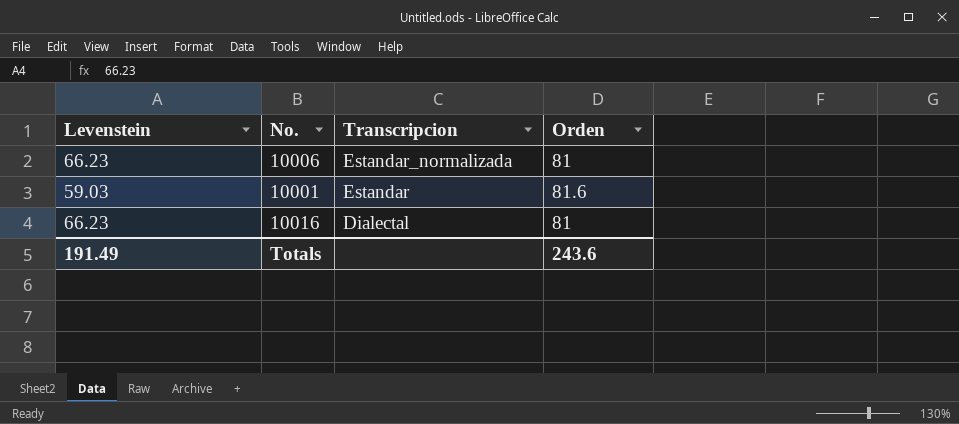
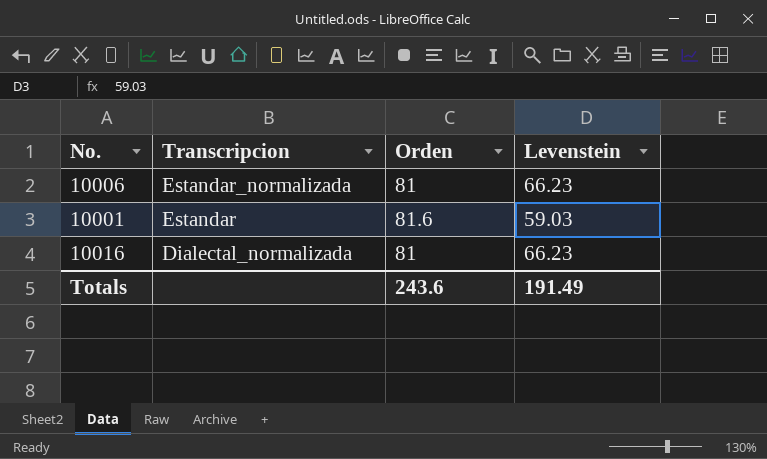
column Levenstein | position: 1 -> 4
10016 | Transcripcion: Dialectal -> Dialectal_normalizada

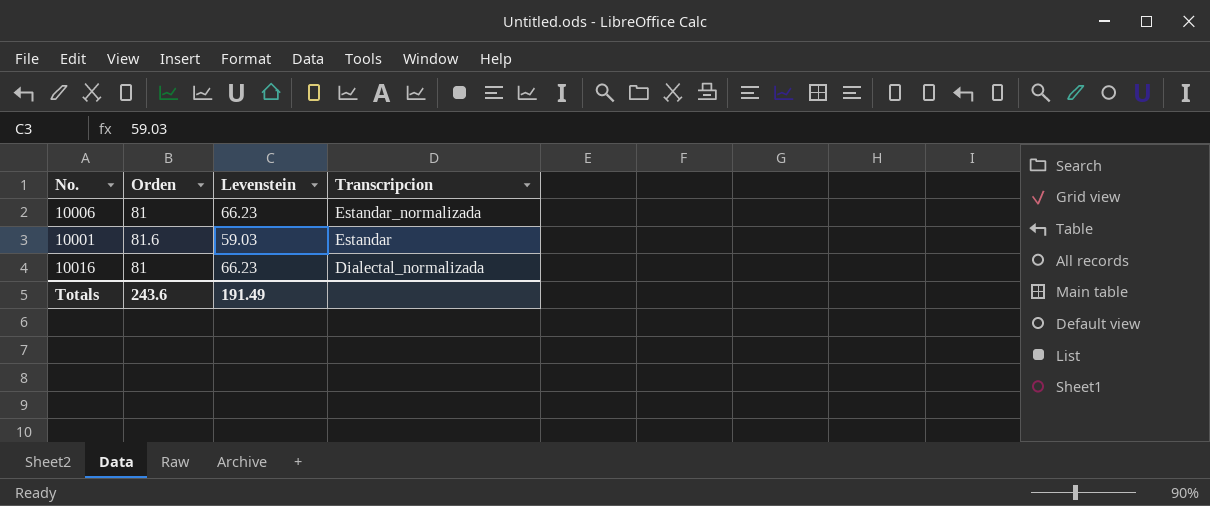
column Transcripcion | position: 2 -> 4

